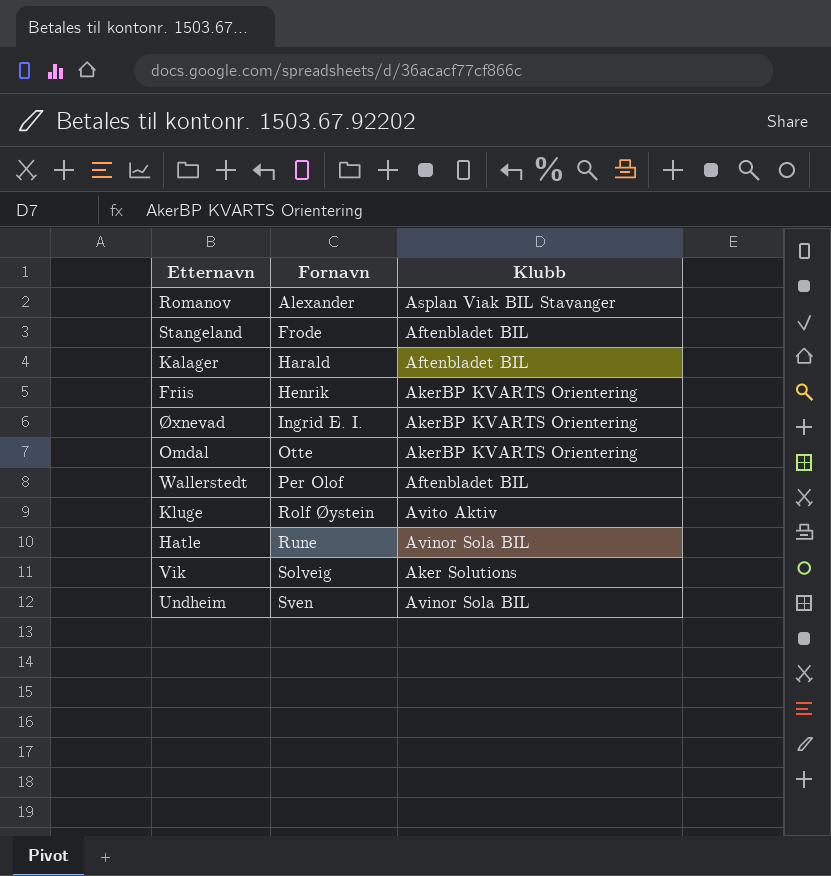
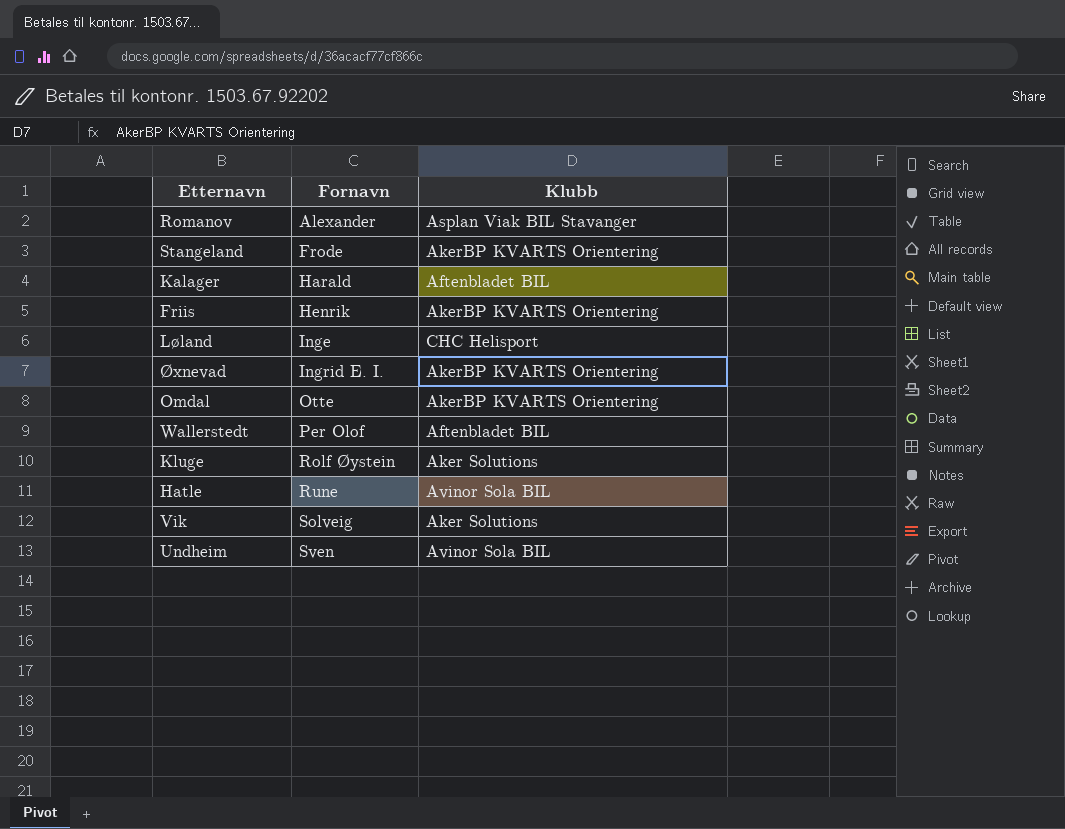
Stangeland | Klubb: Aftenbladet BIL -> AkerBP KVARTS Orientering
row Løland: none -> Inge | CHC Helisport
Kluge | Klubb: Avito Aktiv -> Aker Solutions

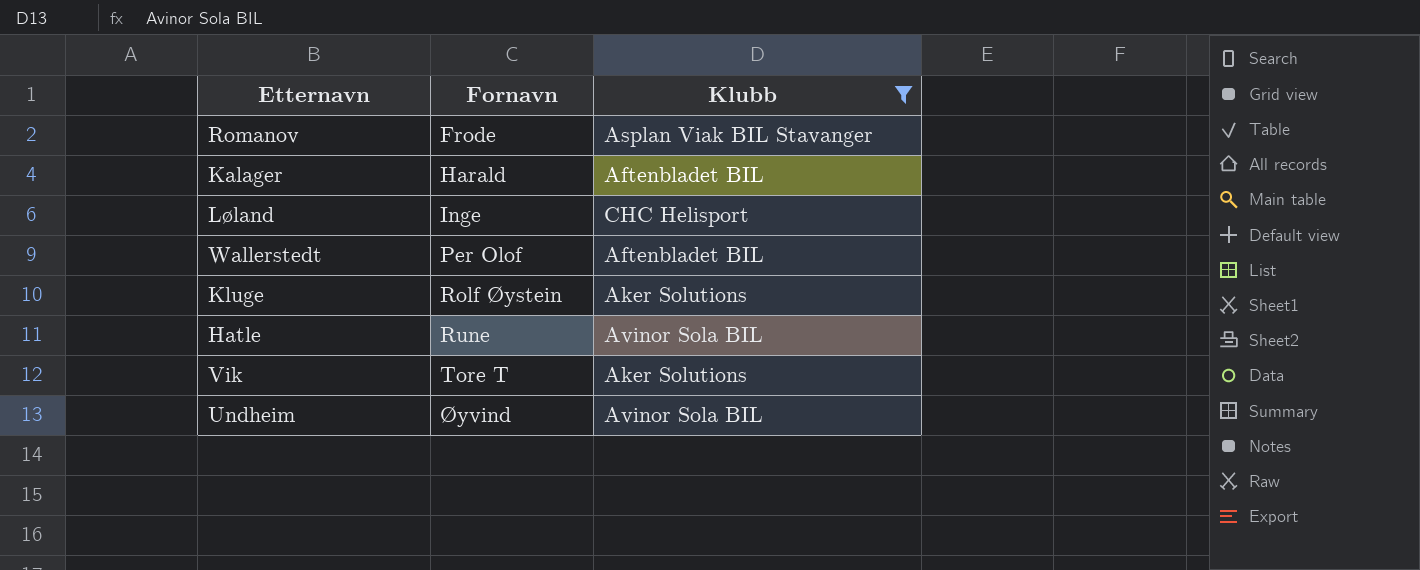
filter: none -> Klubb != AkerBP KVARTS Orientering
Romanov | Fornavn: Alexander -> Frode
Vik | Fornavn: Solveig -> Tore T
Undheim | Fornavn: Sven -> Øyvind

